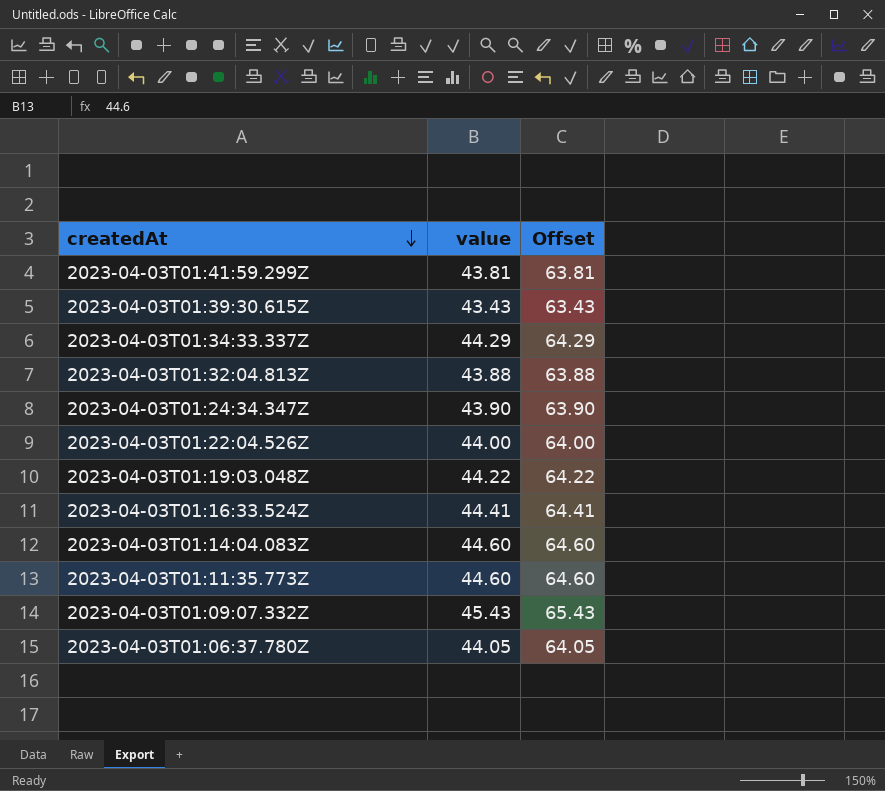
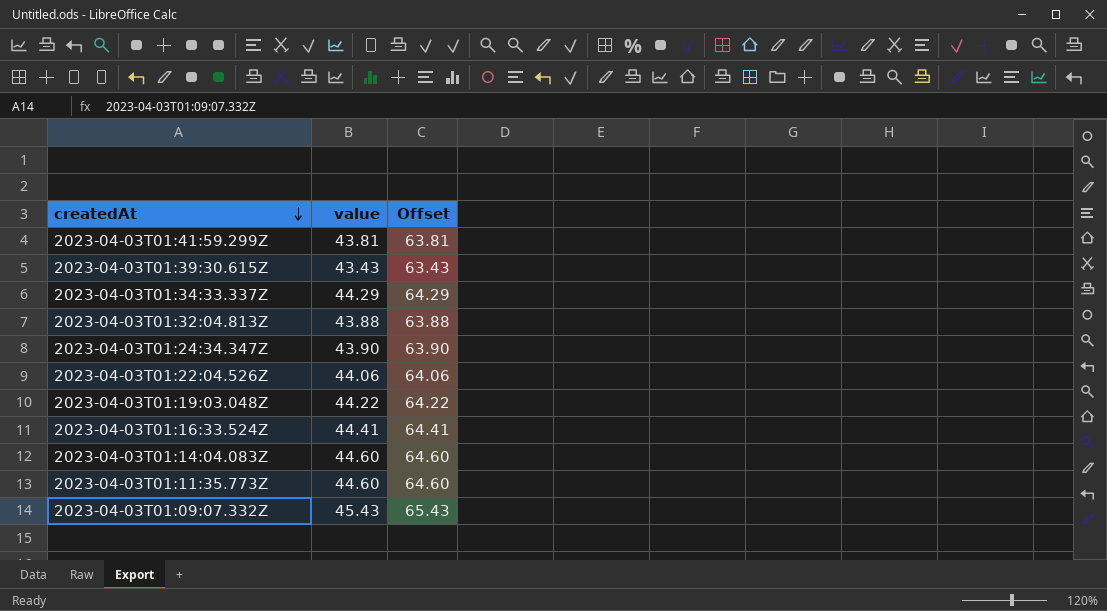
row 2023-04-03T01:06:37.780Z: 44.05 | 64.05 -> none
2023-04-03T01:22:04.526Z | value: 44.00 -> 44.06
2023-04-03T01:22:04.526Z | Offset: 64.00 -> 64.06

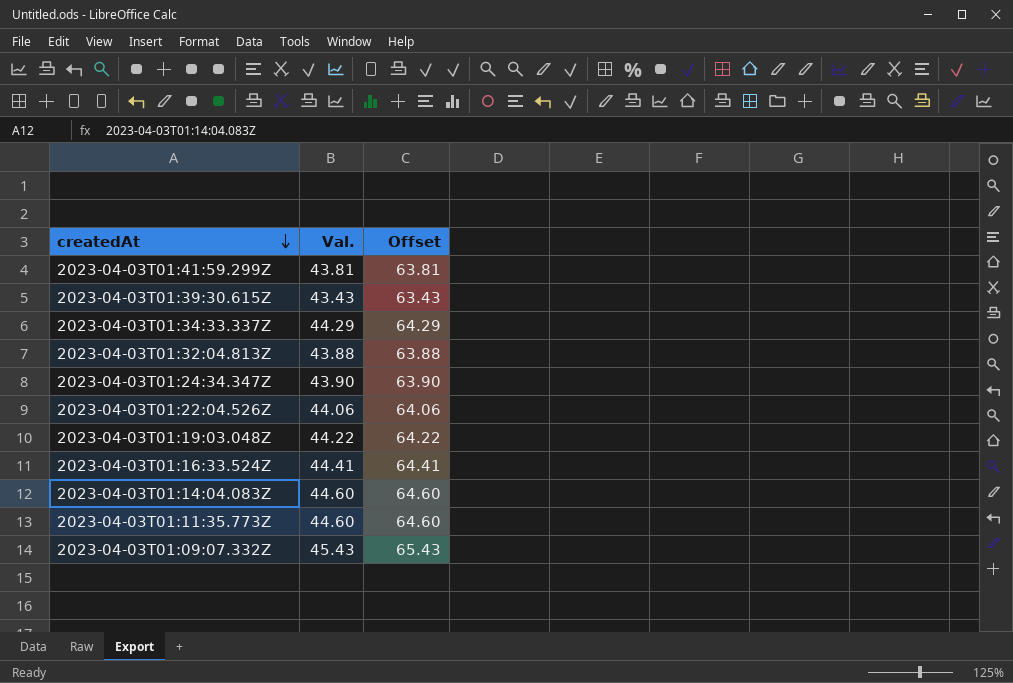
column name: value -> Val.

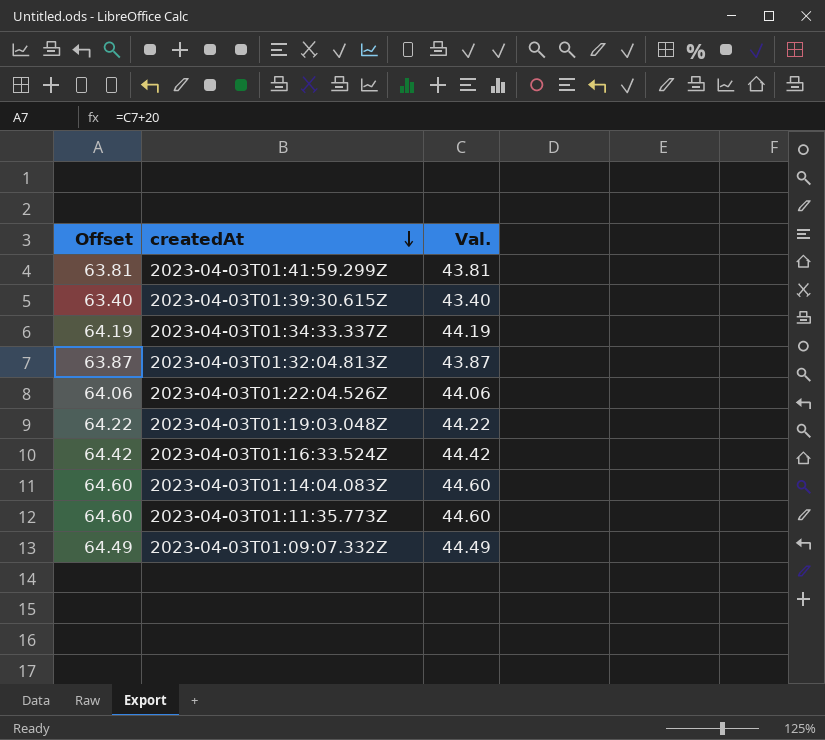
column Offset | position: 3 -> 1
row 2023-04-03T01:24:34.347Z: 43.90 | 63.90 -> none
2023-04-03T01:39:30.615Z | Offset: 63.43 -> 63.40
2023-04-03T01:39:30.615Z | Val.: 43.43 -> 43.40
2023-04-03T01:34:33.337Z | Offset: 64.29 -> 64.19
2023-04-03T01:34:33.337Z | Val.: 44.29 -> 44.19
2023-04-03T01:32:04.813Z | Offset: 63.88 -> 63.87
2023-04-03T01:32:04.813Z | Val.: 43.88 -> 43.87
2023-04-03T01:16:33.524Z | Offset: 64.41 -> 64.42
2023-04-03T01:16:33.524Z | Val.: 44.41 -> 44.42
2023-04-03T01:09:07.332Z | Offset: 65.43 -> 64.49
2023-04-03T01:09:07.332Z | Val.: 45.43 -> 44.49

